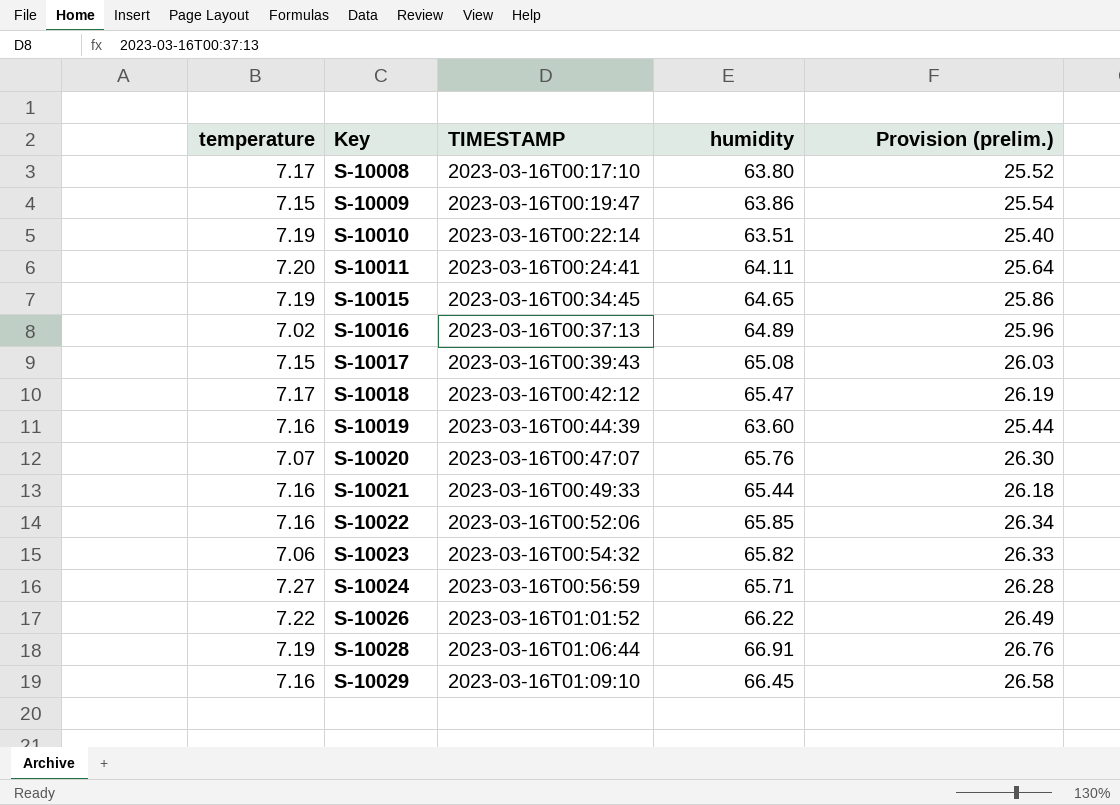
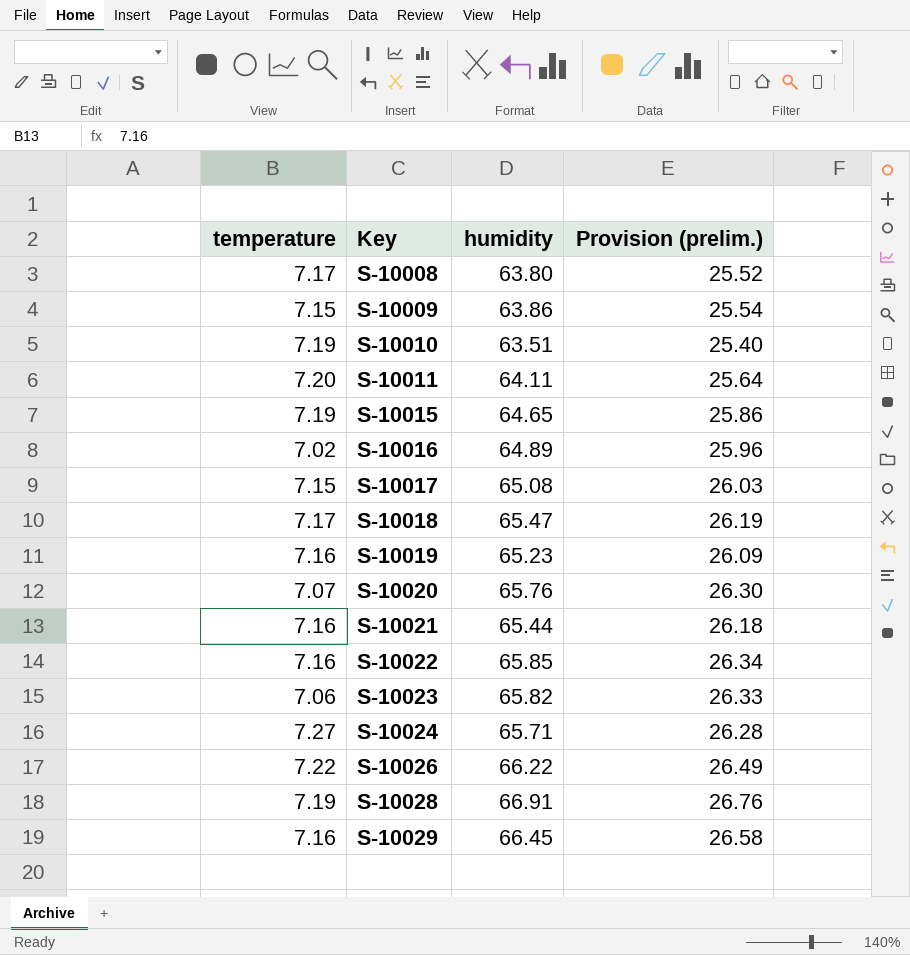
column TIMESTAMP | position: 3 -> none
S-10019 | humidity: 63.60 -> 65.23
S-10019 | Provision (prelim.): 25.44 -> 26.09

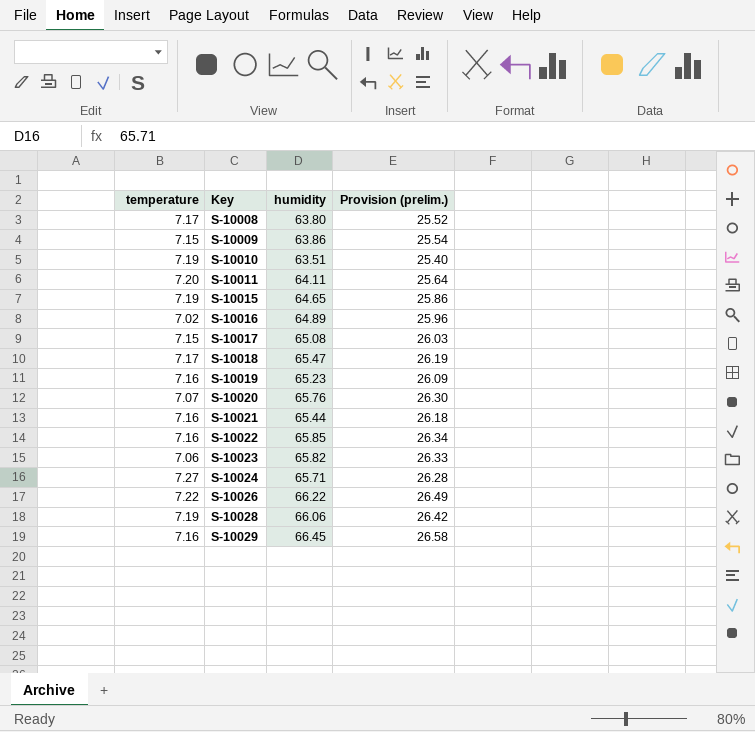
S-10028 | humidity: 66.91 -> 66.06
S-10028 | Provision (prelim.): 26.76 -> 26.42

